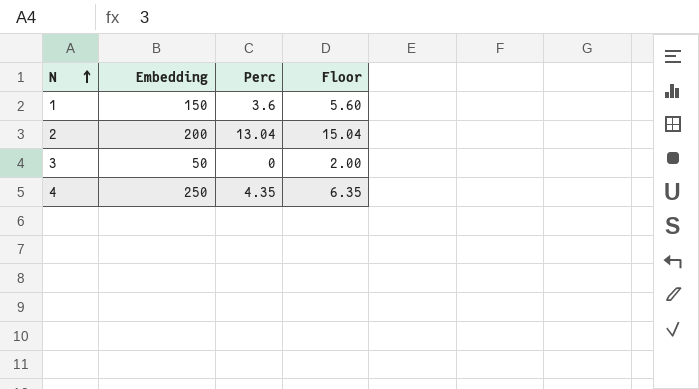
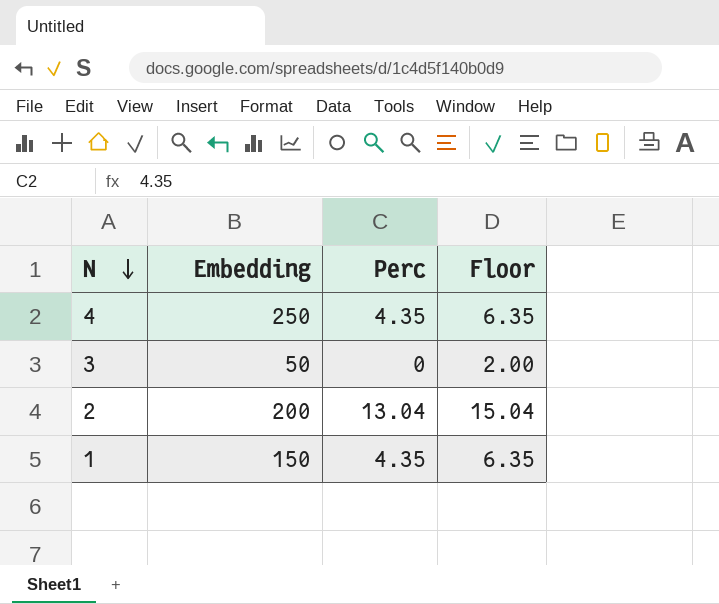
row order: N ascending -> N descending
1 | Perc: 3.6 -> 4.35
1 | Floor: 5.60 -> 6.35

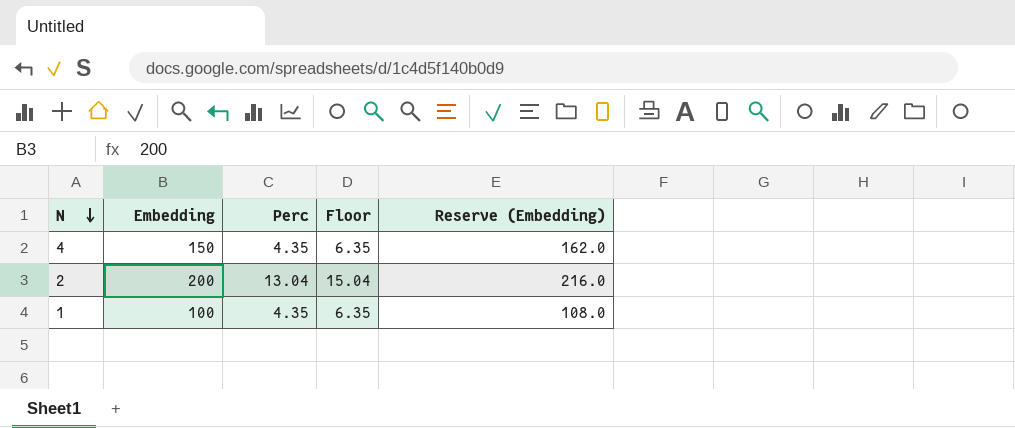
column Reserve (Embedding) | formula: none -> [Embedding] * 1.08
row 3: 50 | 0 | 2.00 -> none
4 | Embedding: 250 -> 150
1 | Embedding: 150 -> 100

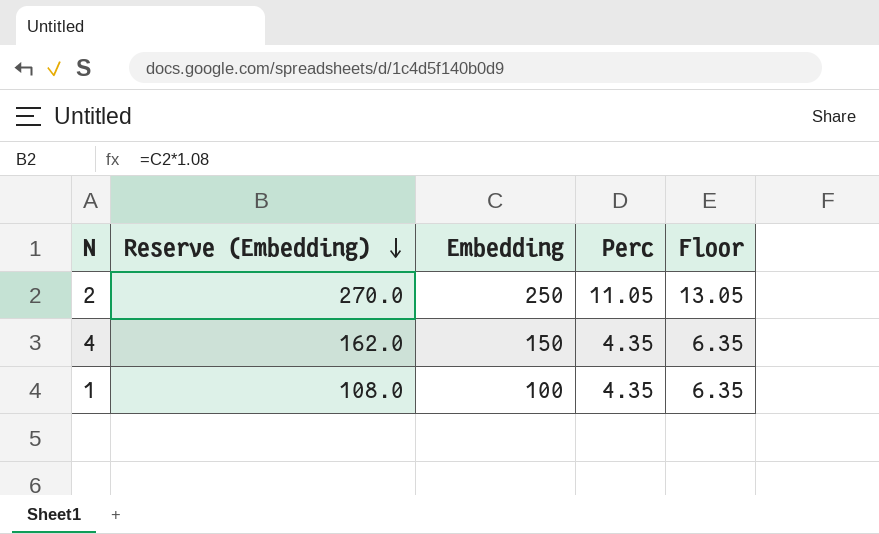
row order: N descending -> Reserve (Embedding) descending
column Reserve (Embedding) | position: 5 -> 2
2 | Reserve (Embedding): 216.0 -> 270.0
2 | Embedding: 200 -> 250
2 | Perc: 13.04 -> 11.05
2 | Floor: 15.04 -> 13.05

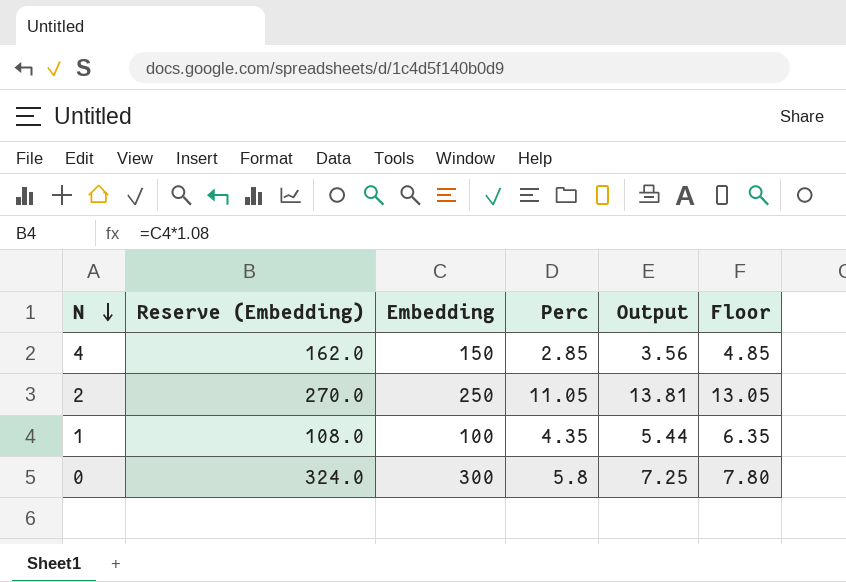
row order: Reserve (Embedding) descending -> N descending
column Output | formula: none -> [Perc] * 1.25
4 | Perc: 4.35 -> 2.85
4 | Floor: 6.35 -> 4.85
row 0: none -> 324.0 | 300 | 5.8 | 7.25 | 7.80

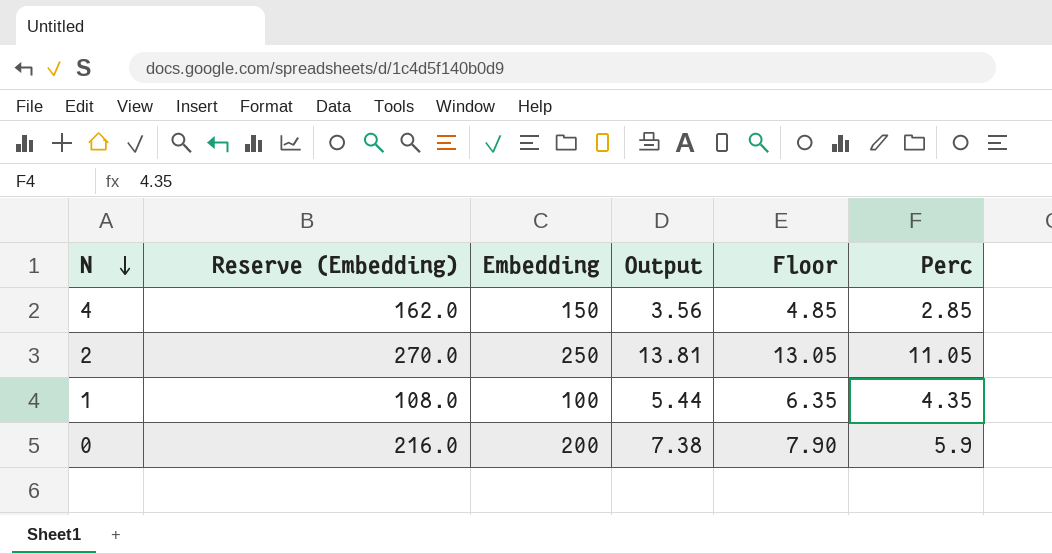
column Perc | position: 4 -> 6
0 | Reserve (Embedding): 324.0 -> 216.0
0 | Embedding: 300 -> 200
0 | Output: 7.25 -> 7.38
0 | Floor: 7.80 -> 7.90
0 | Perc: 5.8 -> 5.9

